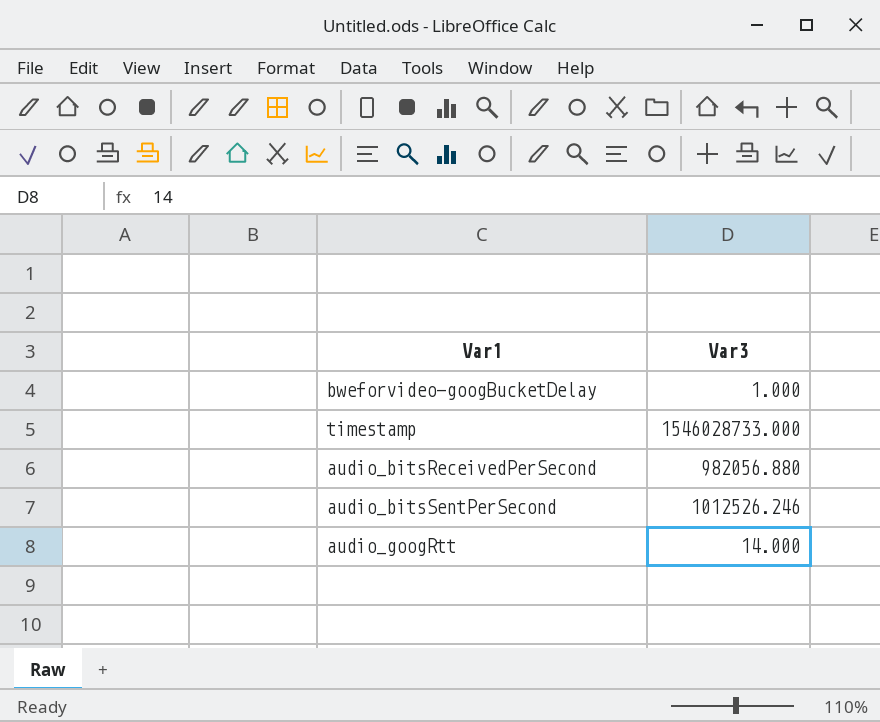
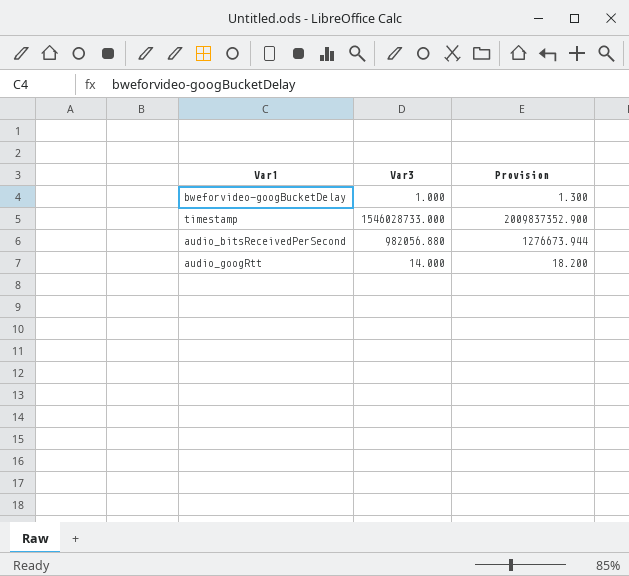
column Provision | formula: none -> [Var3] * 1.3
row audio_bitsSentPerSecond: 1012526.246 -> none

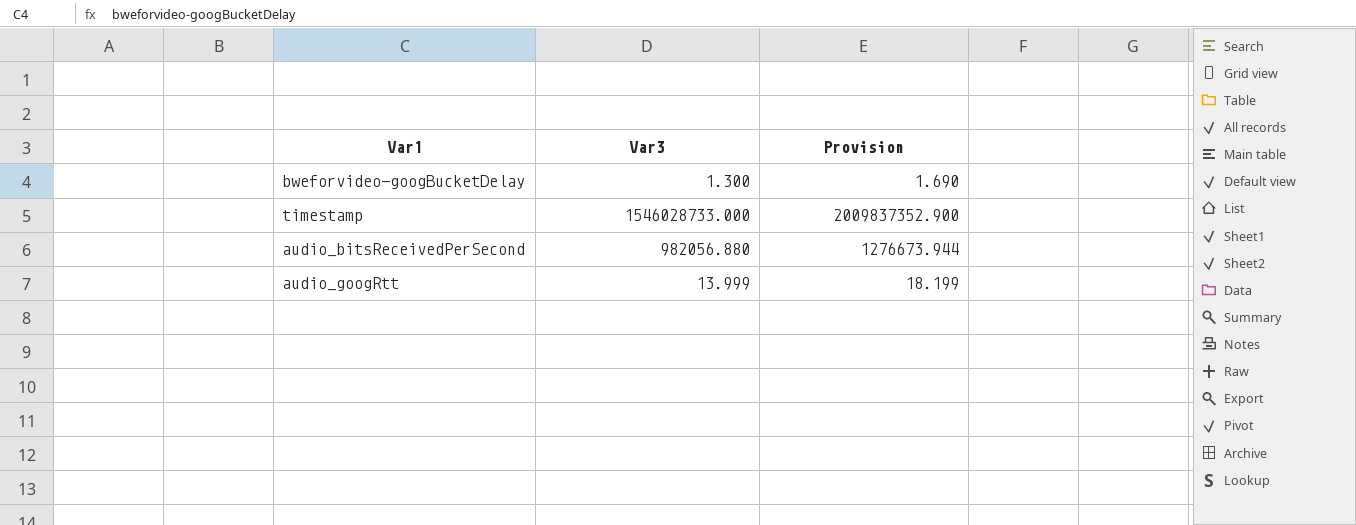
bweforvideo-googBucketDelay | Var3: 1.000 -> 1.300
bweforvideo-googBucketDelay | Provision: 1.300 -> 1.690
audio_googRtt | Var3: 14.000 -> 13.999
audio_googRtt | Provision: 18.200 -> 18.199

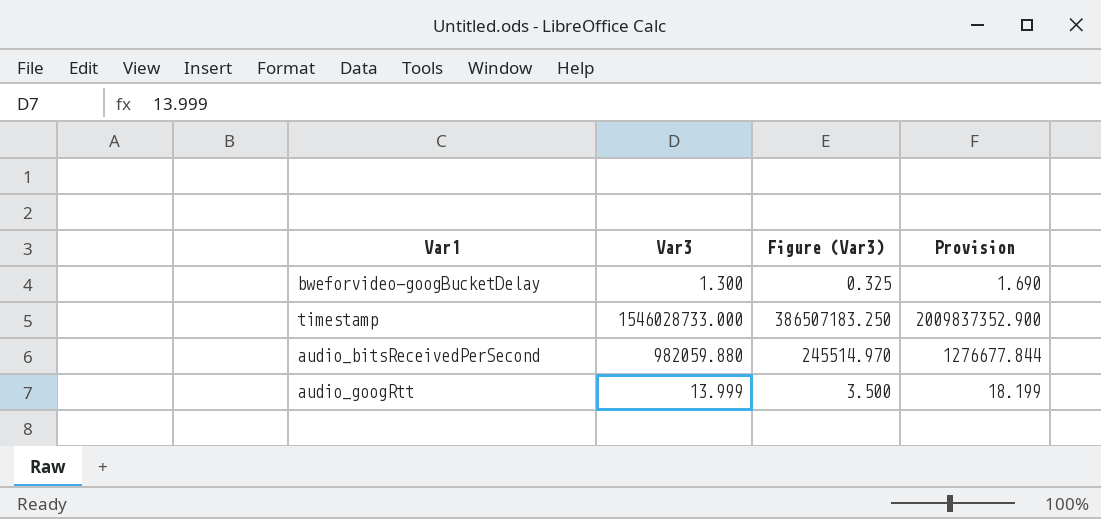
column Figure (Var3) | formula: none -> [Var3] * 0.25
audio_bitsReceivedPerSecond | Var3: 982056.880 -> 982059.880
audio_bitsReceivedPerSecond | Provision: 1276673.944 -> 1276677.844

